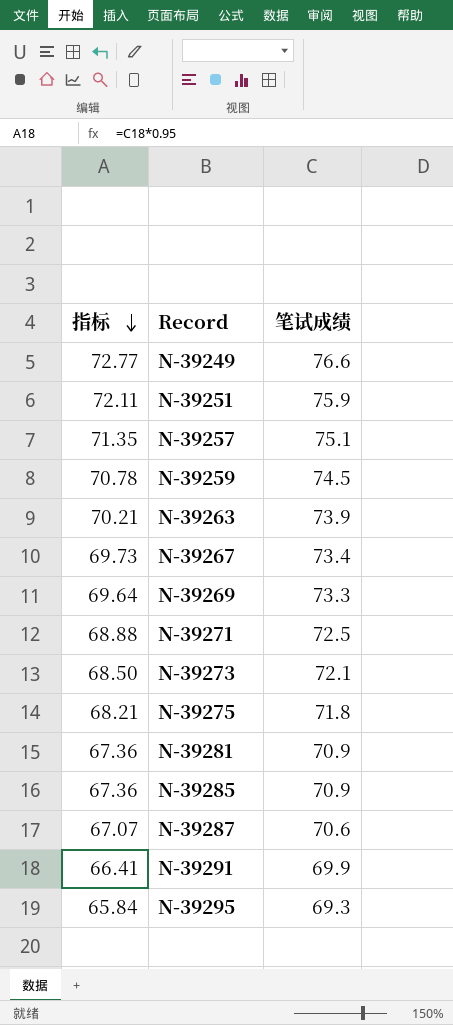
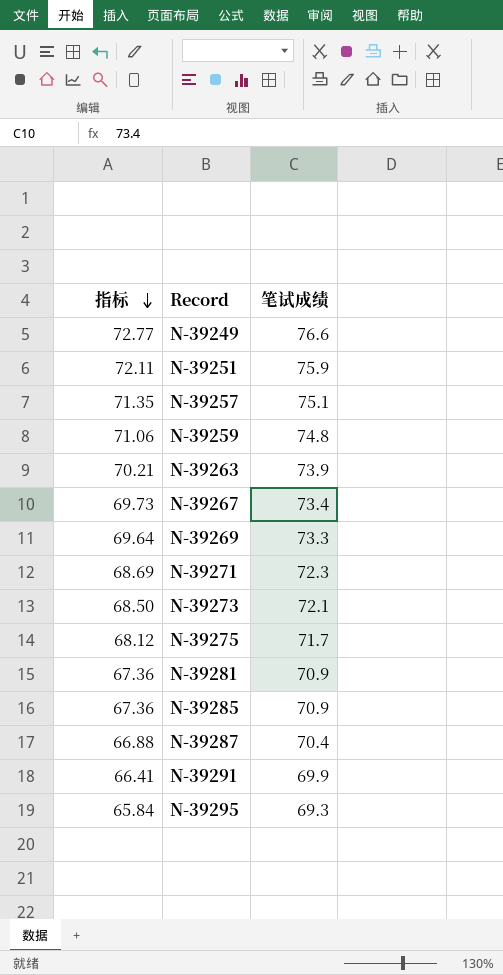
N-39259 | 指标: 70.78 -> 71.06
N-39259 | 笔试成绩: 74.5 -> 74.8
N-39271 | 指标: 68.88 -> 68.69
N-39271 | 笔试成绩: 72.5 -> 72.3
N-39275 | 指标: 68.21 -> 68.12
N-39275 | 笔试成绩: 71.8 -> 71.7
N-39287 | 指标: 67.07 -> 66.88
N-39287 | 笔试成绩: 70.6 -> 70.4

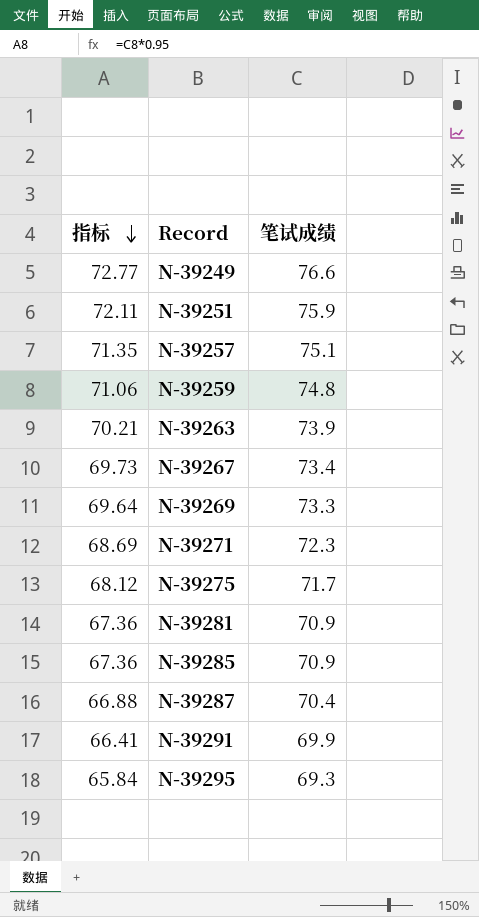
row N-39273: 68.50 | 72.1 -> none

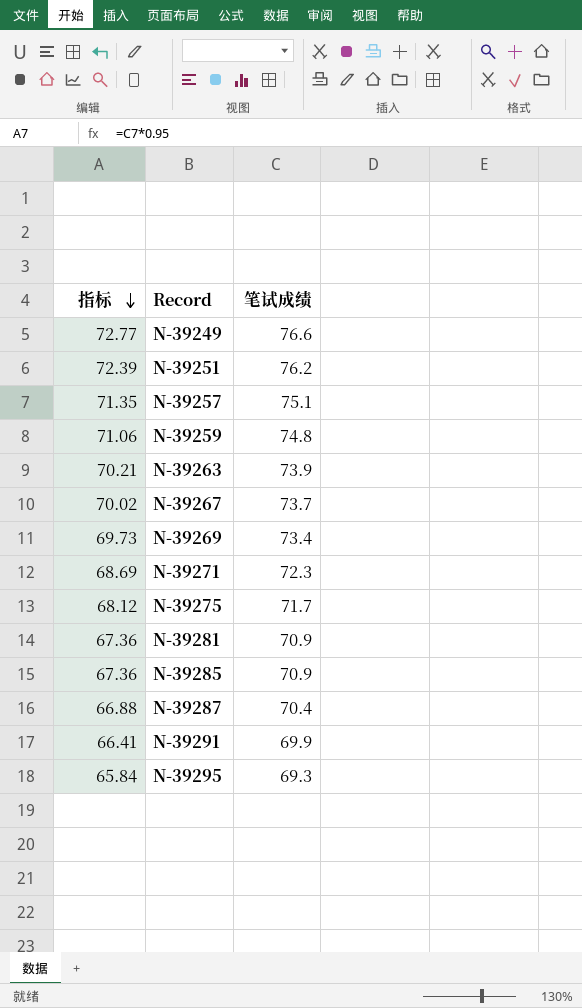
N-39251 | 指标: 72.11 -> 72.39
N-39251 | 笔试成绩: 75.9 -> 76.2
N-39267 | 指标: 69.73 -> 70.02
N-39267 | 笔试成绩: 73.4 -> 73.7
N-39269 | 指标: 69.64 -> 69.73
N-39269 | 笔试成绩: 73.3 -> 73.4

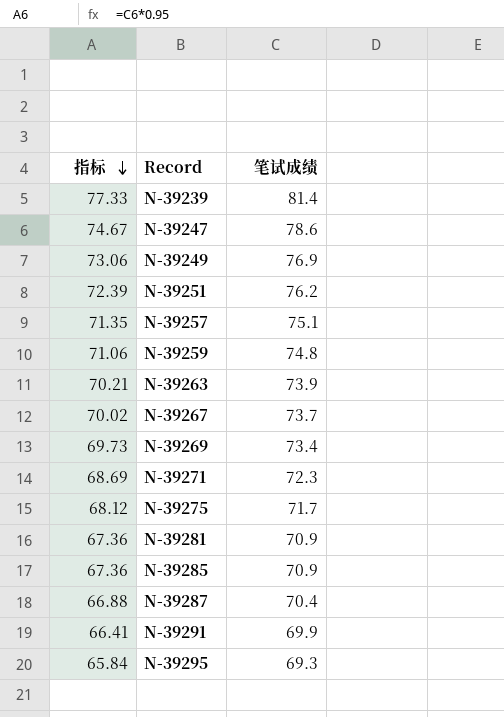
row N-39239: none -> 77.33 | 81.4
row N-39247: none -> 74.67 | 78.6
N-39249 | 指标: 72.77 -> 73.06
N-39249 | 笔试成绩: 76.6 -> 76.9

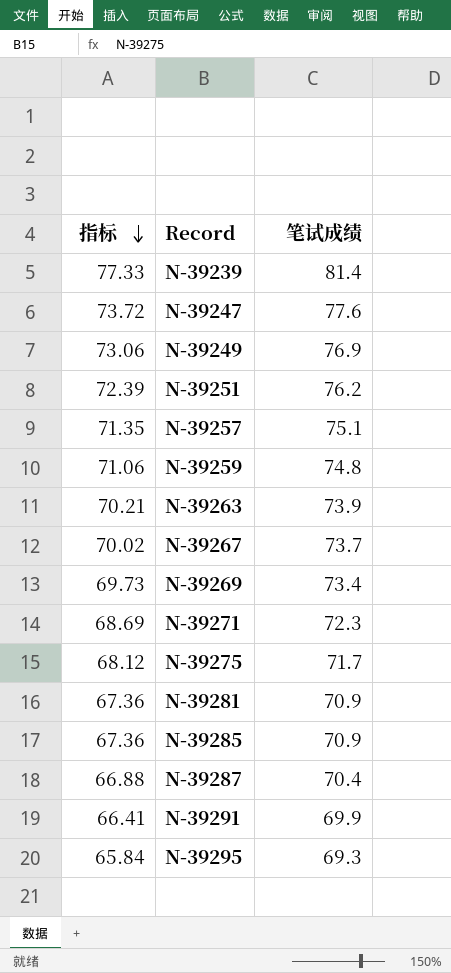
N-39247 | 指标: 74.67 -> 73.72
N-39247 | 笔试成绩: 78.6 -> 77.6

